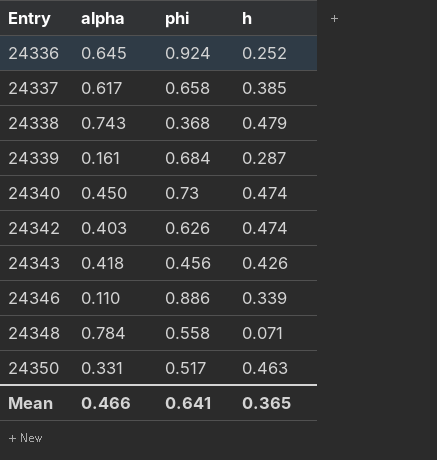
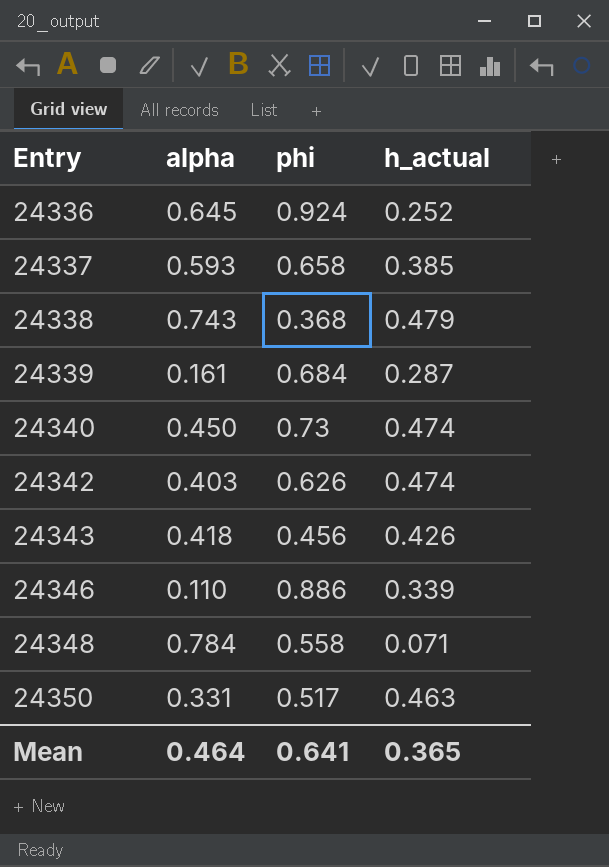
column name: h -> h_actual
24337 | alpha: 0.617 -> 0.593
Mean | alpha: 0.466 -> 0.464

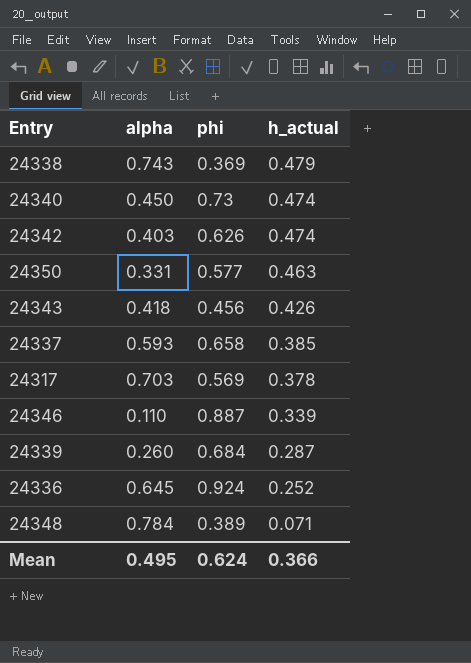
row order: Entry ascending -> h_actual descending
24338 | phi: 0.368 -> 0.369
24350 | phi: 0.517 -> 0.577
row 24317: none -> 0.703 | 0.569 | 0.378
24346 | phi: 0.886 -> 0.887
24339 | alpha: 0.161 -> 0.260
24348 | phi: 0.558 -> 0.389
Mean | alpha: 0.464 -> 0.495
Mean | phi: 0.641 -> 0.624
Mean | h_actual: 0.365 -> 0.366

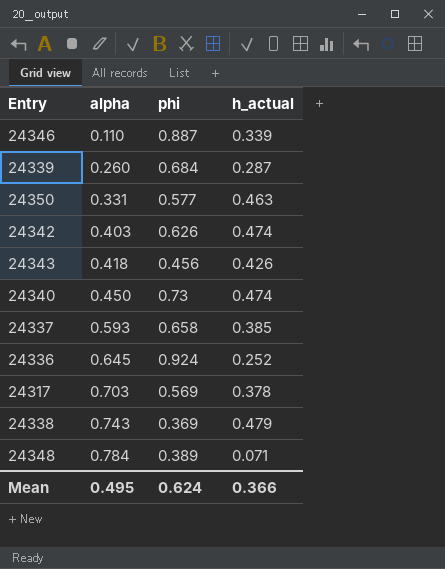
row order: h_actual descending -> alpha ascending

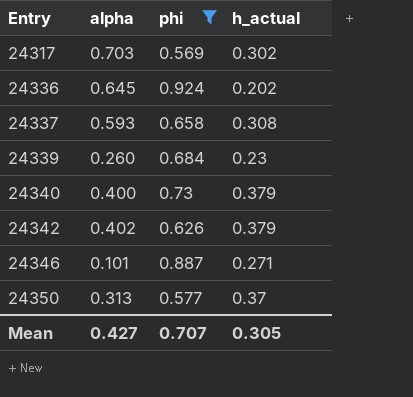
filter: none -> phi >= 0.569
row order: alpha ascending -> Entry ascending
24317 | h_actual: 0.378 -> 0.302
24336 | h_actual: 0.252 -> 0.202
24337 | h_actual: 0.385 -> 0.308
24339 | h_actual: 0.287 -> 0.23
24340 | alpha: 0.450 -> 0.400
24340 | h_actual: 0.474 -> 0.379
24342 | alpha: 0.403 -> 0.402
24342 | h_actual: 0.474 -> 0.379
24346 | alpha: 0.110 -> 0.101
24346 | h_actual: 0.339 -> 0.271
24350 | alpha: 0.331 -> 0.313
24350 | h_actual: 0.463 -> 0.37
Mean | alpha: 0.495 -> 0.427
Mean | phi: 0.624 -> 0.707
Mean | h_actual: 0.366 -> 0.305

